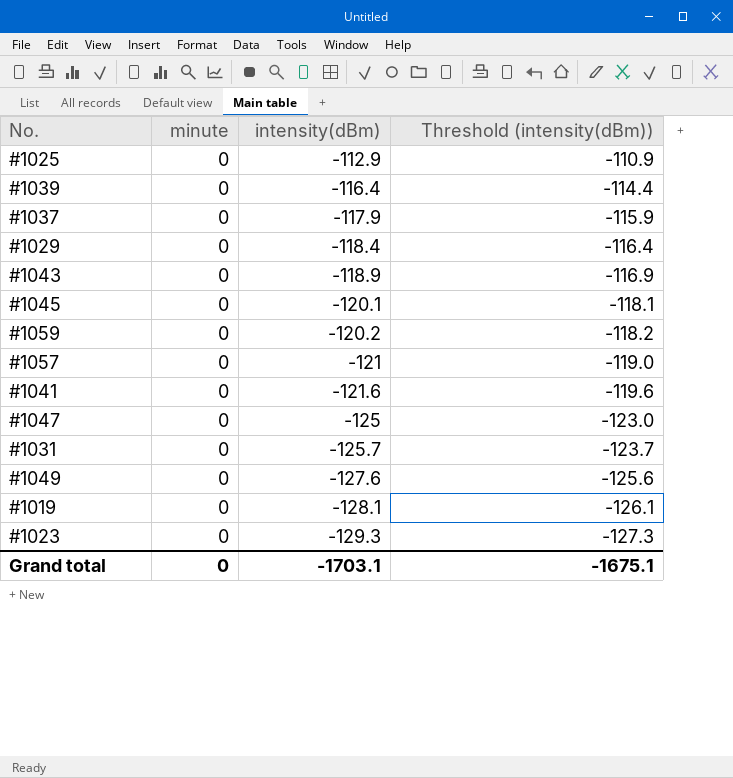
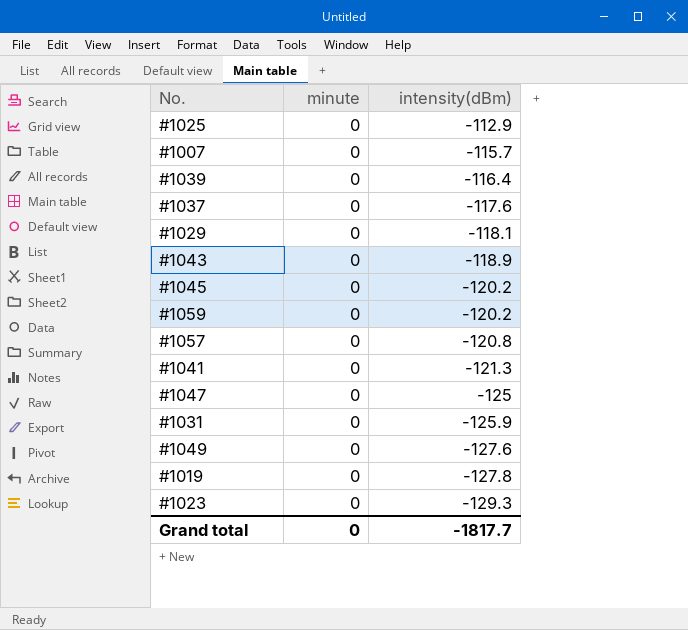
column Threshold (intensity(dBm)) | formula: [intensity(dBm)] + 2 -> none
row #1007: none -> 0 | -115.7
#1037 | intensity(dBm): -117.9 -> -117.6
#1029 | intensity(dBm): -118.4 -> -118.1
#1045 | intensity(dBm): -120.1 -> -120.2
#1057 | intensity(dBm): -121 -> -120.8
#1041 | intensity(dBm): -121.6 -> -121.3
#1031 | intensity(dBm): -125.7 -> -125.9
#1019 | intensity(dBm): -128.1 -> -127.8
Grand total | intensity(dBm): -1703.1 -> -1817.7

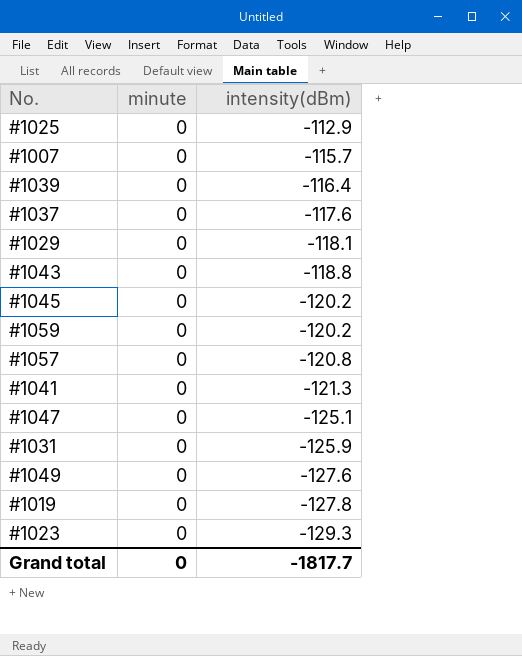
#1043 | intensity(dBm): -118.9 -> -118.8
#1047 | intensity(dBm): -125 -> -125.1

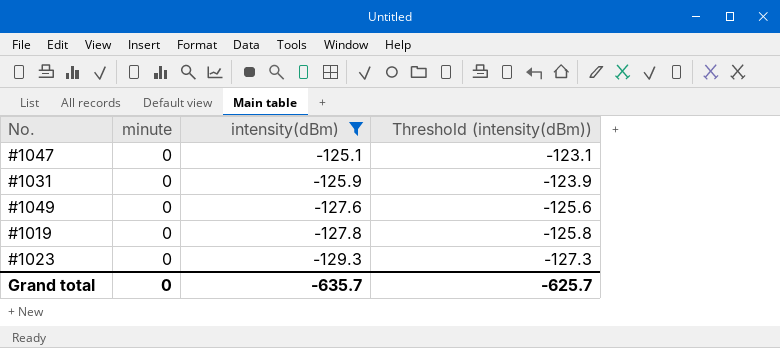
filter: none -> intensity(dBm) <= -125.1
column Threshold (intensity(dBm)) | formula: none -> [intensity(dBm)] + 2
Grand total | intensity(dBm): -1817.7 -> -635.7

